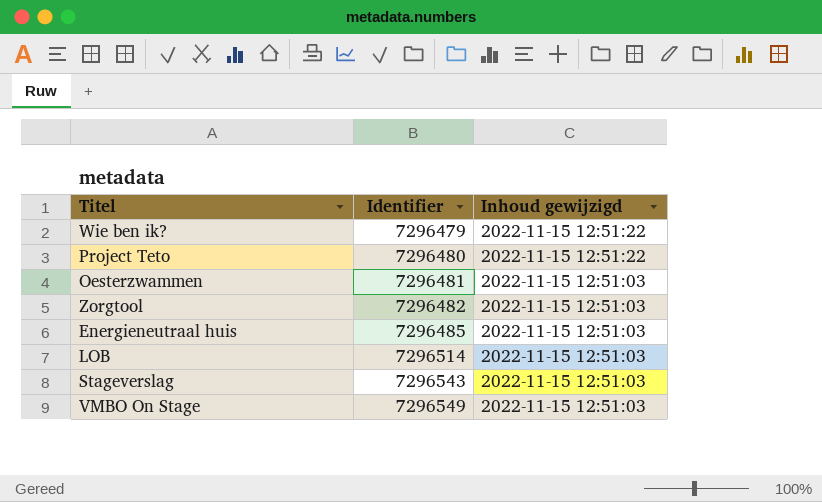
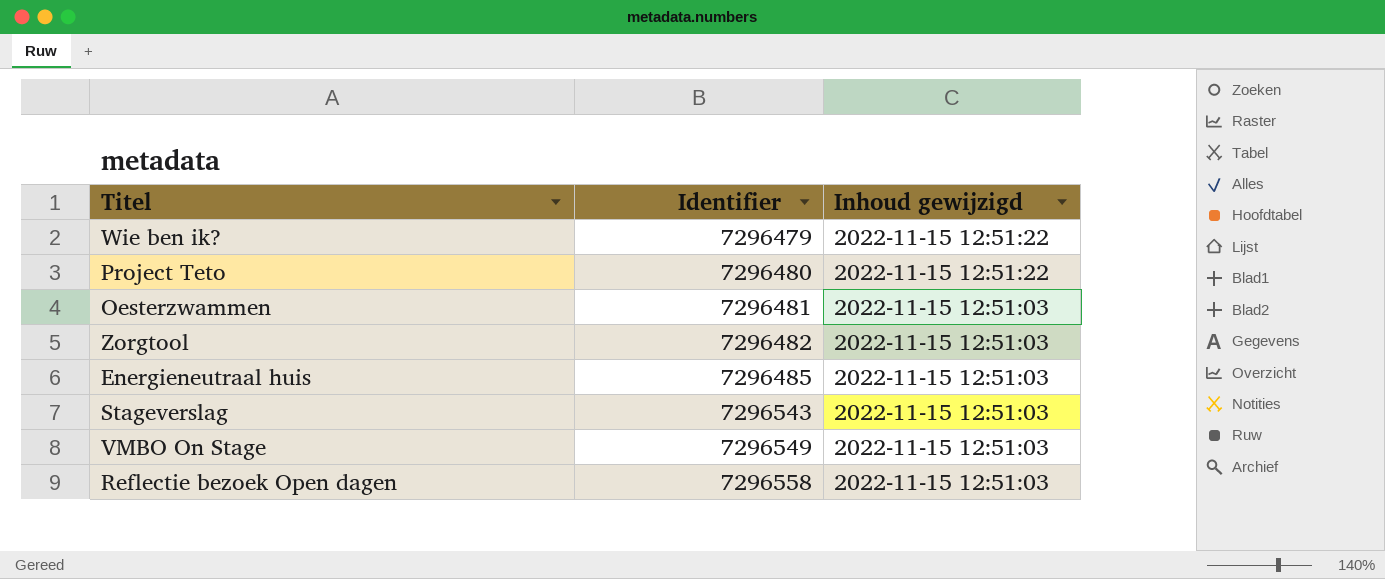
row LOB: 7296514 | 2022-11-15 12:51:03 -> none
row Reflectie bezoek Open dagen: none -> 7296558 | 2022-11-15 12:51:03

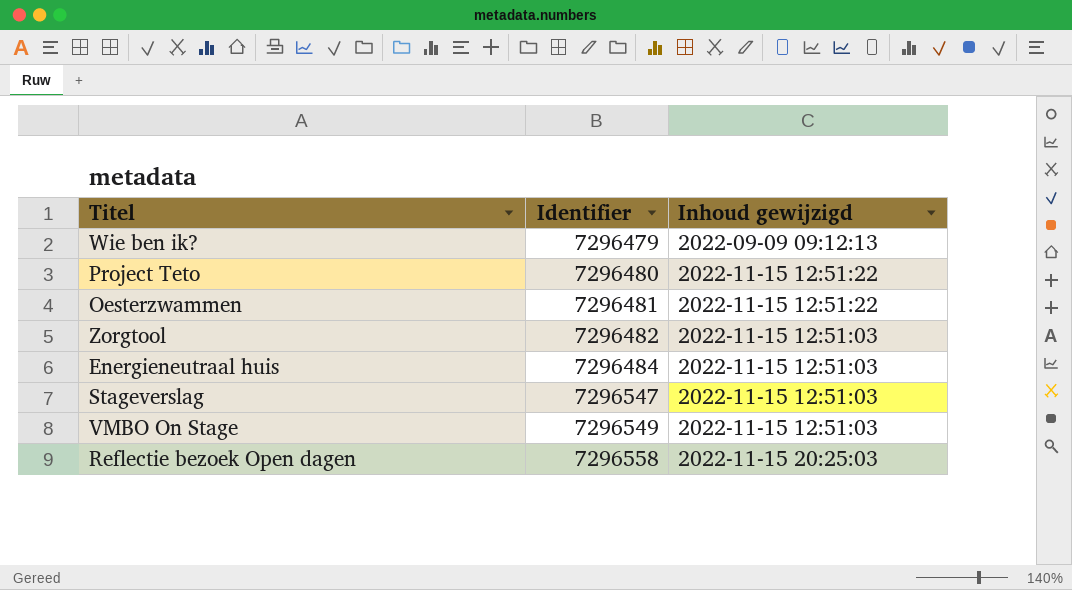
Wie ben ik? | Inhoud gewijzigd: 2022-11-15 12:51:22 -> 2022-09-09 09:12:13
Oesterzwammen | Inhoud gewijzigd: 2022-11-15 12:51:03 -> 2022-11-15 12:51:22
Energieneutraal huis | Identifier: 7296485 -> 7296484
Stageverslag | Identifier: 7296543 -> 7296547
Reflectie bezoek Open dagen | Inhoud gewijzigd: 2022-11-15 12:51:03 -> 2022-11-15 20:25:03

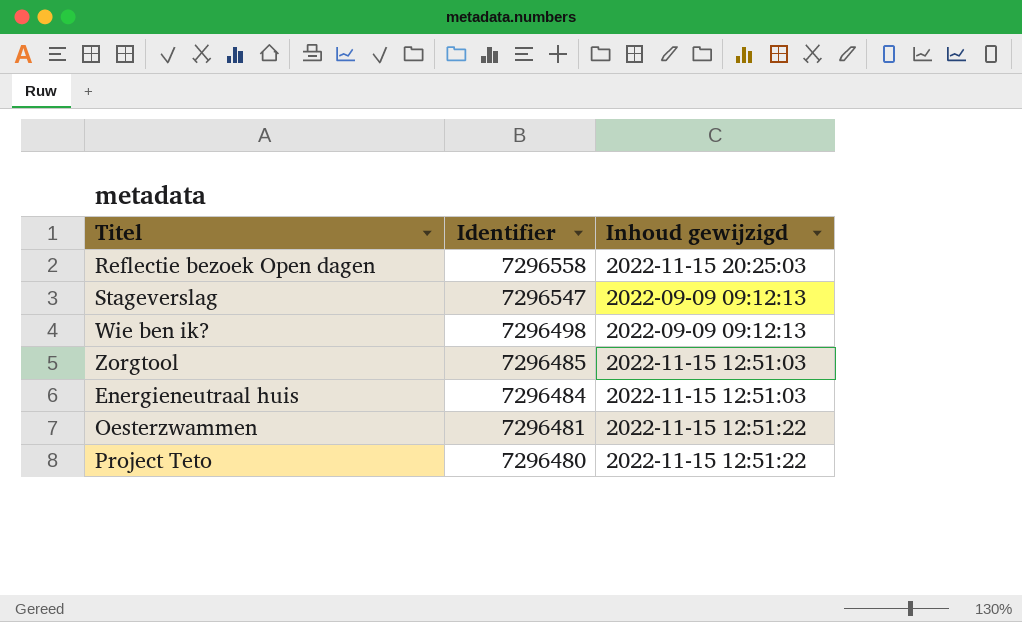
row order: Identifier ascending -> Identifier descending
row VMBO On Stage: 7296549 | 2022-11-15 12:51:03 -> none
Stageverslag | Inhoud gewijzigd: 2022-11-15 12:51:03 -> 2022-09-09 09:12:13
Wie ben ik? | Identifier: 7296479 -> 7296498
Zorgtool | Identifier: 7296482 -> 7296485

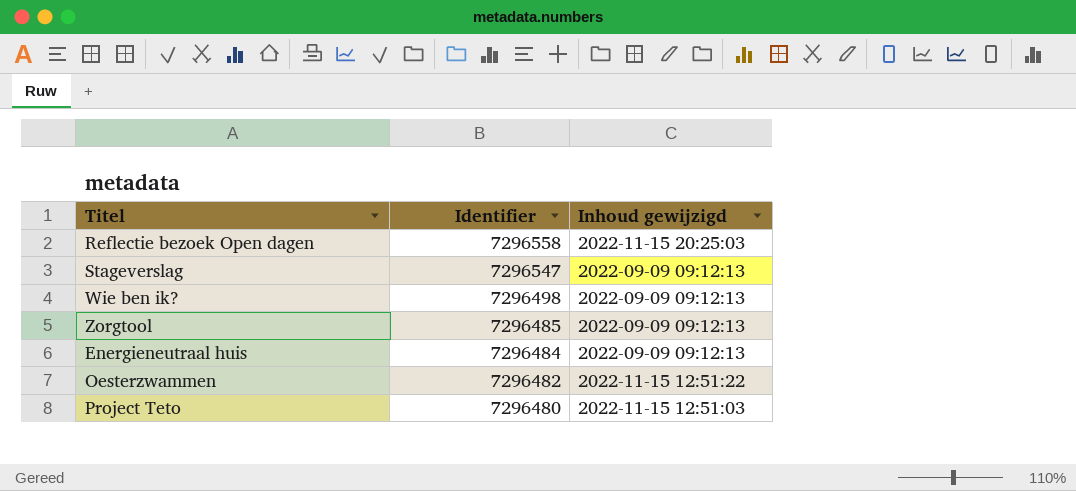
Zorgtool | Inhoud gewijzigd: 2022-11-15 12:51:03 -> 2022-09-09 09:12:13
Energieneutraal huis | Inhoud gewijzigd: 2022-11-15 12:51:03 -> 2022-09-09 09:12:13
Oesterzwammen | Identifier: 7296481 -> 7296482
Project Teto | Inhoud gewijzigd: 2022-11-15 12:51:22 -> 2022-11-15 12:51:03

